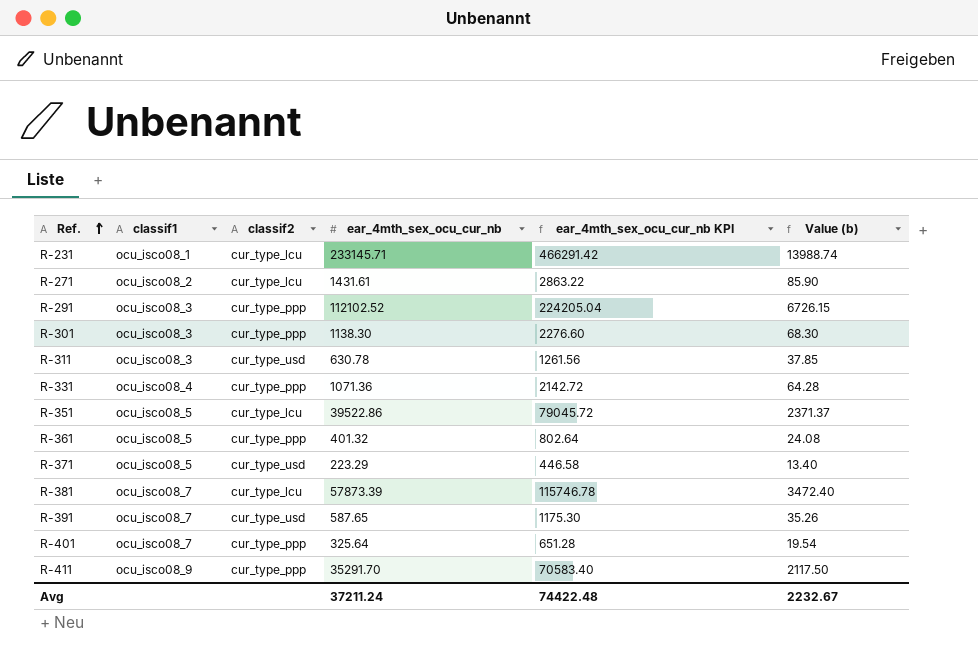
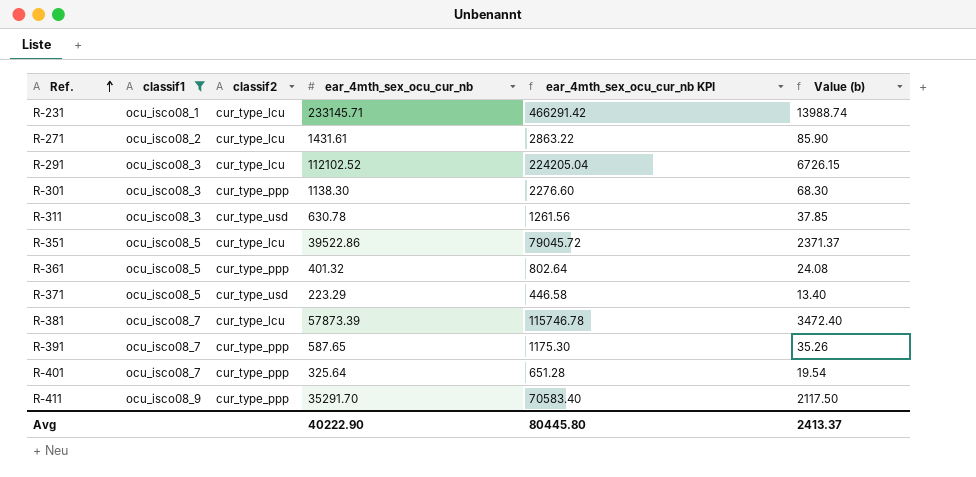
filter: none -> classif1 != ocu_isco08_4
R-291 | classif2: cur_type_ppp -> cur_type_lcu
R-391 | classif2: cur_type_usd -> cur_type_ppp
Avg | ear_4mth_sex_ocu_cur_nb: 37211.24 -> 40222.90
Avg | ear_4mth_sex_ocu_cur_nb KPI: 74422.48 -> 80445.80
Avg | Value (b): 2232.67 -> 2413.37

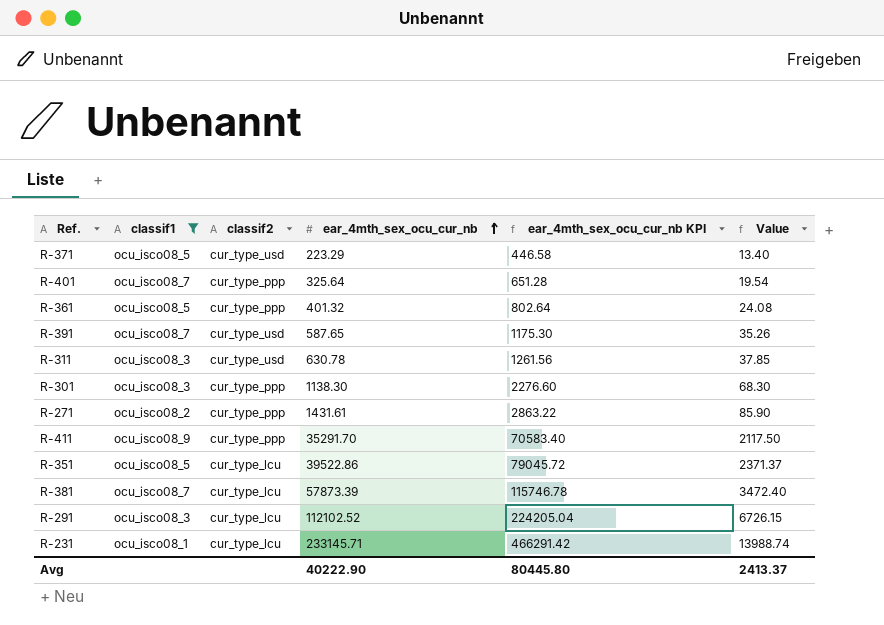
row order: Ref. ascending -> ear_4mth_sex_ocu_cur_nb ascending
column name: Value (b) -> Value
R-391 | classif2: cur_type_ppp -> cur_type_usd
R-271 | classif2: cur_type_lcu -> cur_type_ppp

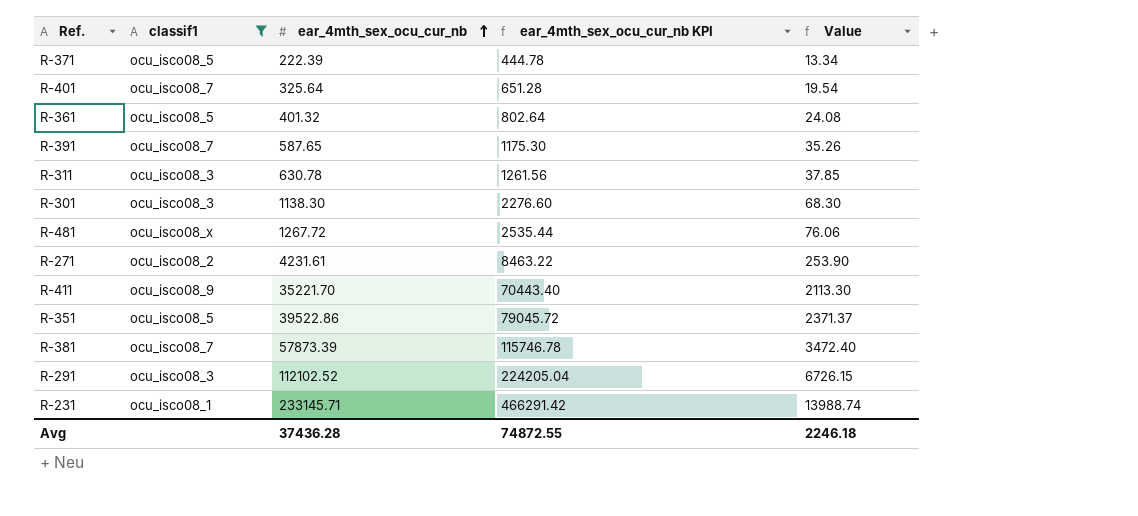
column classif2 | position: 3 -> none
R-371 | ear_4mth_sex_ocu_cur_nb: 223.29 -> 222.39
R-371 | ear_4mth_sex_ocu_cur_nb KPI: 446.58 -> 444.78
R-371 | Value: 13.40 -> 13.34
row R-481: none -> ocu_isco08_x | 1267.72 | 2535.44 | 76.06
R-271 | ear_4mth_sex_ocu_cur_nb: 1431.61 -> 4231.61
R-271 | ear_4mth_sex_ocu_cur_nb KPI: 2863.22 -> 8463.22
R-271 | Value: 85.90 -> 253.90
R-411 | ear_4mth_sex_ocu_cur_nb: 35291.70 -> 35221.70
R-411 | ear_4mth_sex_ocu_cur_nb KPI: 70583.40 -> 70443.40
R-411 | Value: 2117.50 -> 2113.30
Avg | ear_4mth_sex_ocu_cur_nb: 40222.90 -> 37436.28
Avg | ear_4mth_sex_ocu_cur_nb KPI: 80445.80 -> 74872.55
Avg | Value: 2413.37 -> 2246.18

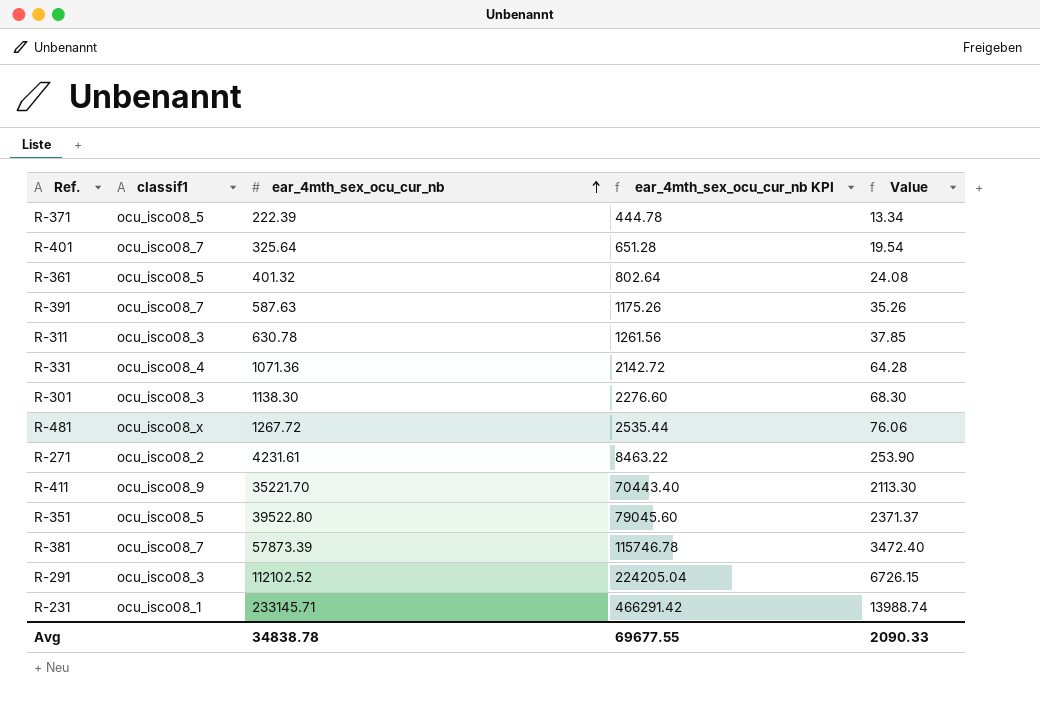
filter: classif1 != ocu_isco08_4 -> none
R-391 | ear_4mth_sex_ocu_cur_nb: 587.65 -> 587.63
R-391 | ear_4mth_sex_ocu_cur_nb KPI: 1175.30 -> 1175.26
R-351 | ear_4mth_sex_ocu_cur_nb: 39522.86 -> 39522.80
R-351 | ear_4mth_sex_ocu_cur_nb KPI: 79045.72 -> 79045.60
Avg | ear_4mth_sex_ocu_cur_nb: 37436.28 -> 34838.78
Avg | ear_4mth_sex_ocu_cur_nb KPI: 74872.55 -> 69677.55
Avg | Value: 2246.18 -> 2090.33

